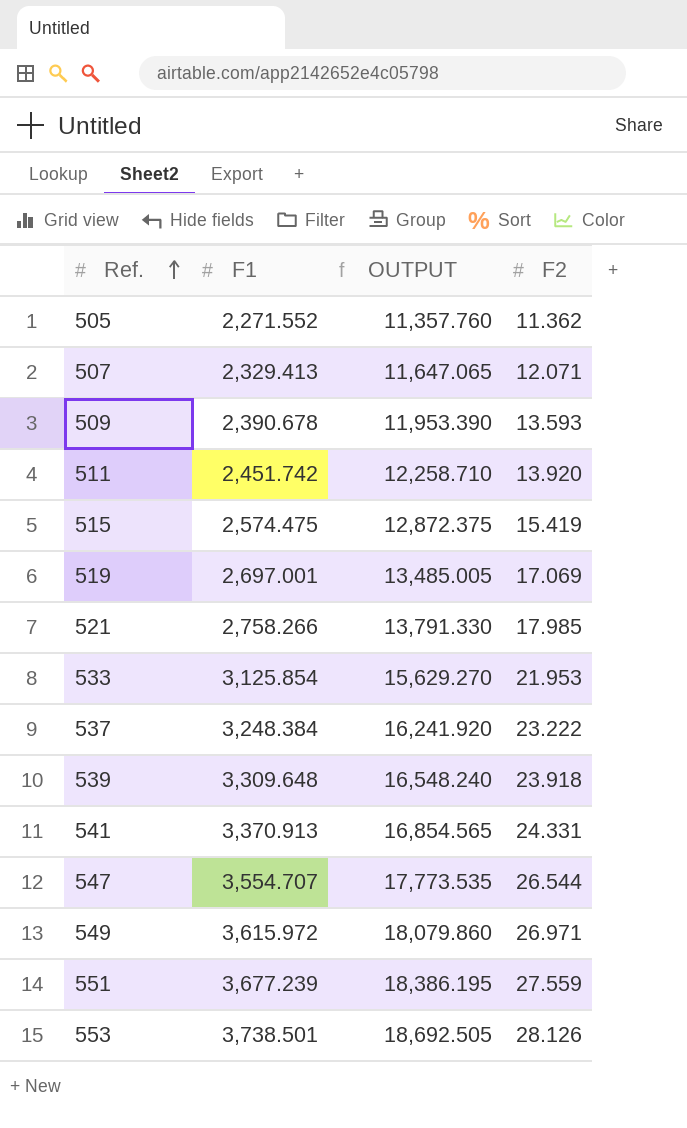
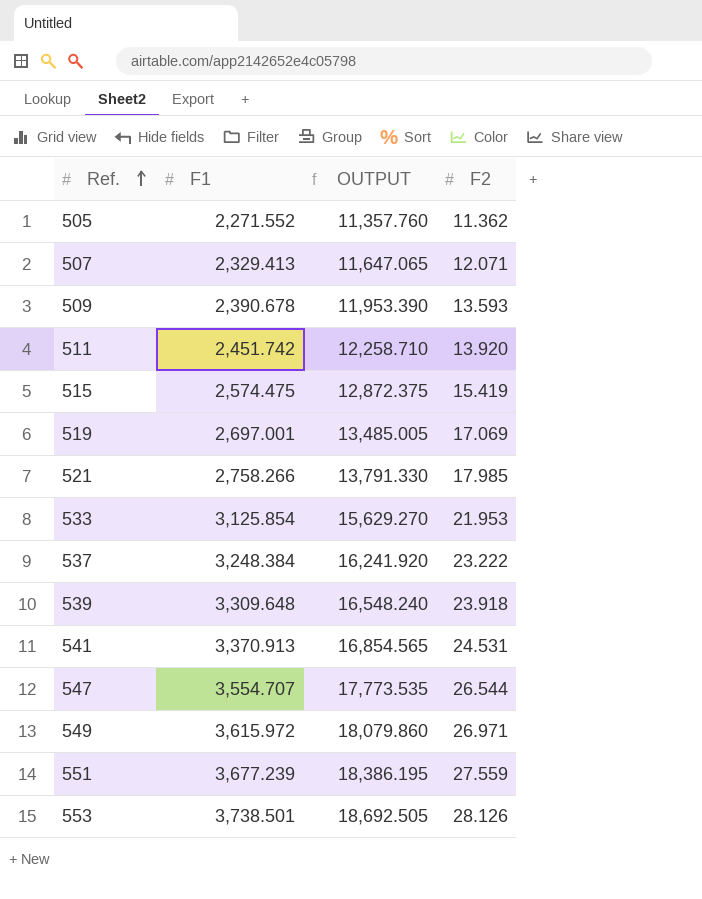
541 | F2: 24.331 -> 24.531

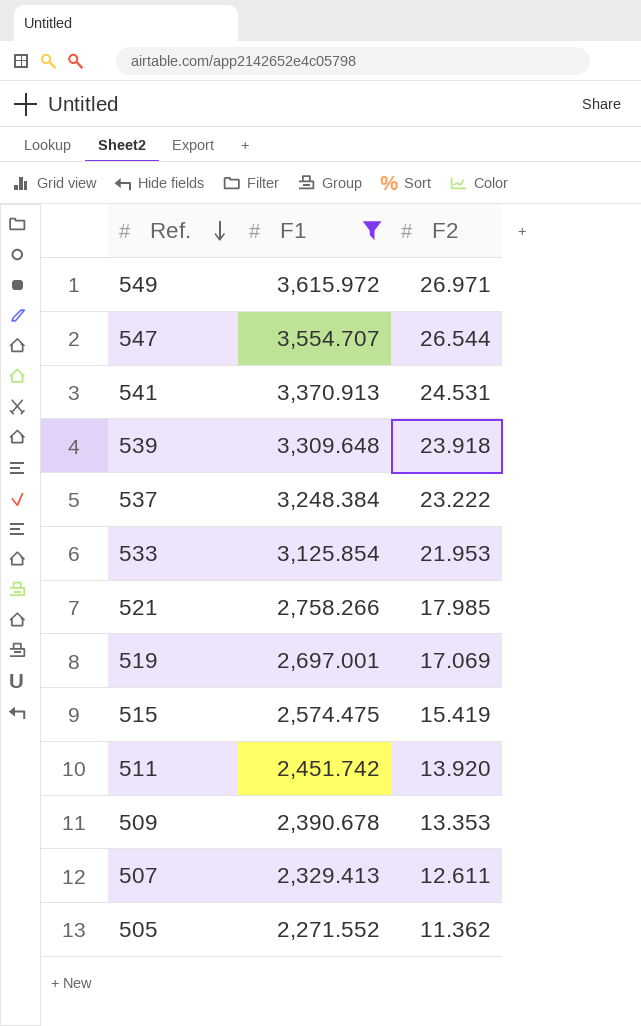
filter: none -> F1 <= 3,615.972
row order: Ref. ascending -> Ref. descending
column OUTPUT | formula: [F1] * 5 -> none
509 | F2: 13.593 -> 13.353
507 | F2: 12.071 -> 12.611

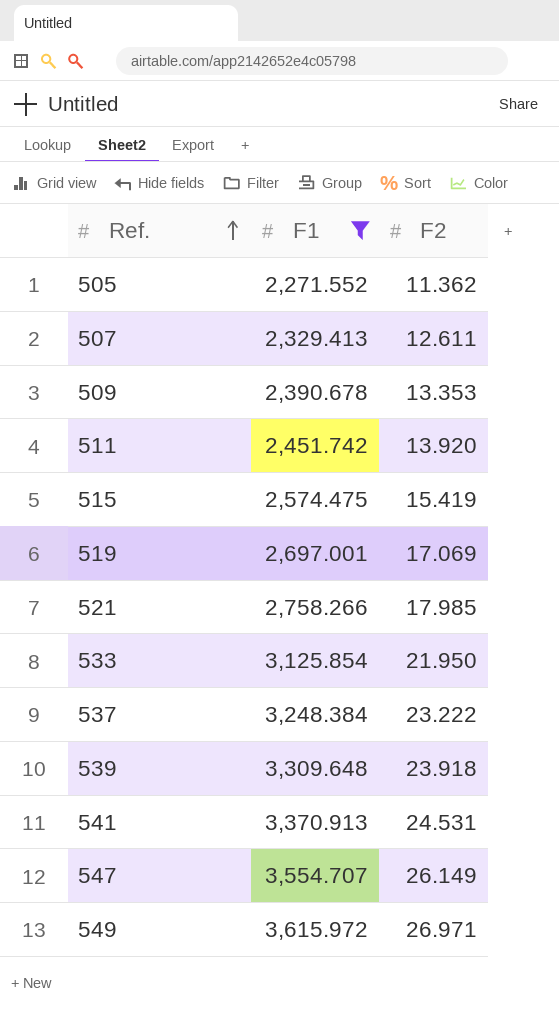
row order: Ref. descending -> Ref. ascending
533 | F2: 21.953 -> 21.950
547 | F2: 26.544 -> 26.149

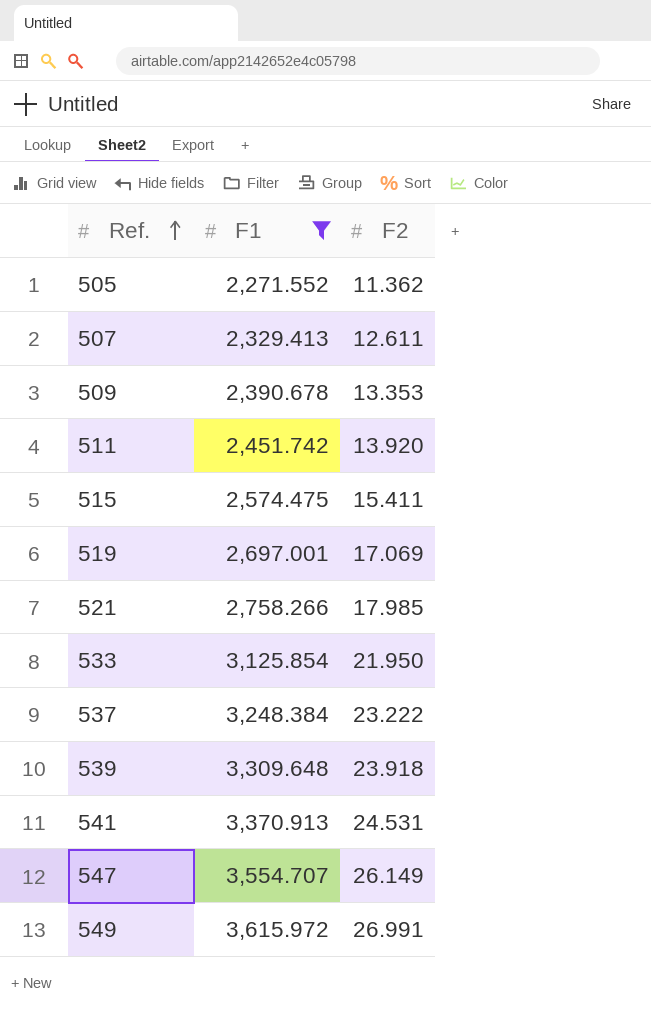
515 | F2: 15.419 -> 15.411
549 | F2: 26.971 -> 26.991

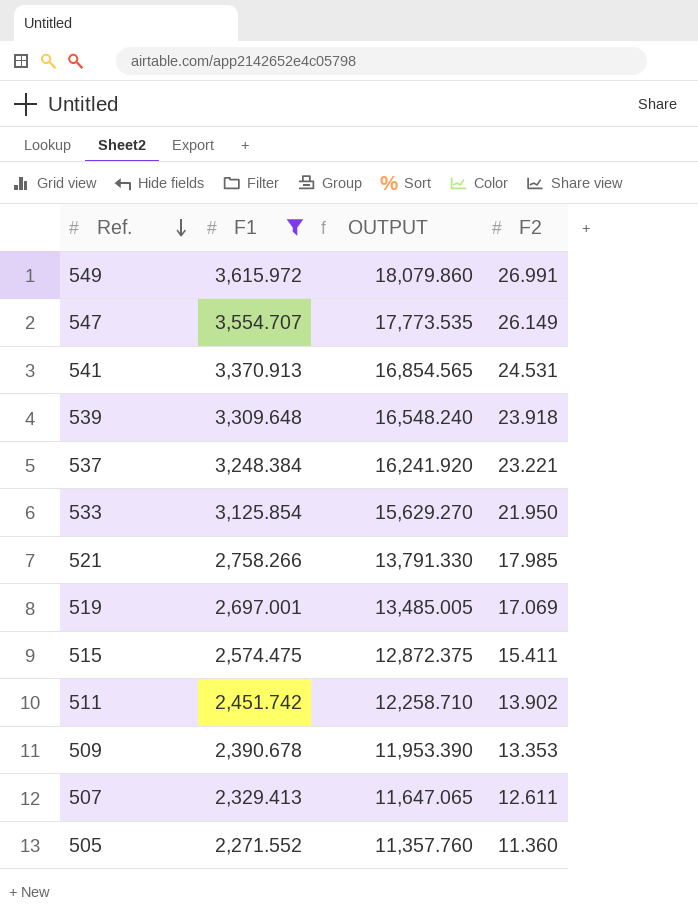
row order: Ref. ascending -> Ref. descending
column OUTPUT | formula: none -> [F1] * 5
537 | F2: 23.222 -> 23.221
511 | F2: 13.920 -> 13.902
505 | F2: 11.362 -> 11.360

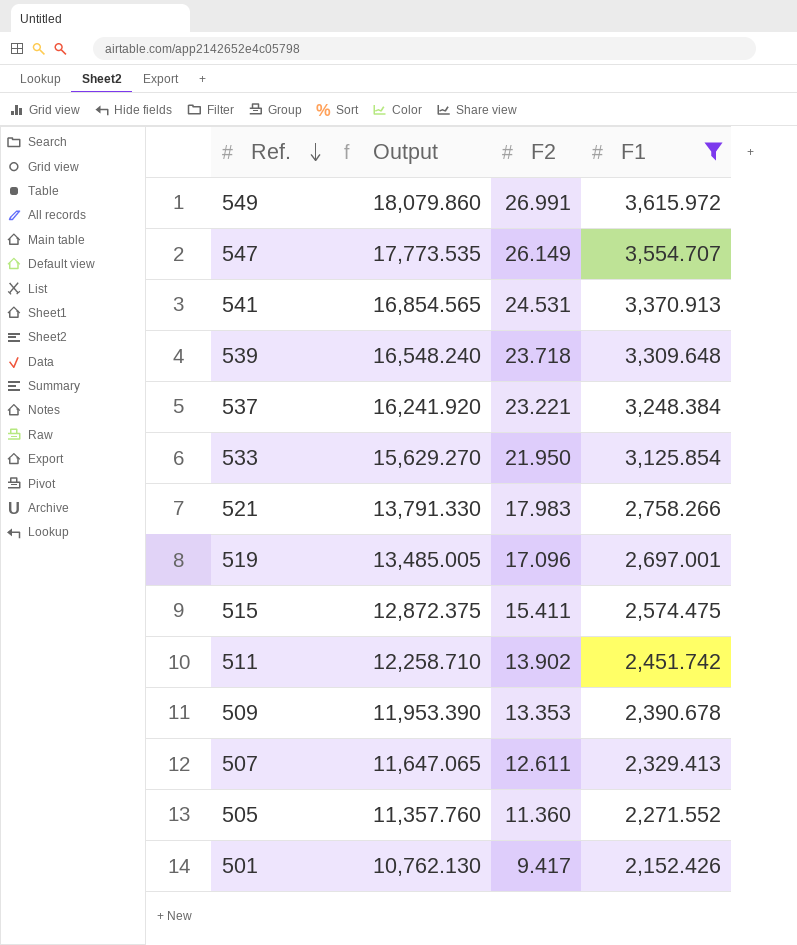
column name: OUTPUT -> Output
column F1 | position: 2 -> 4
539 | F2: 23.918 -> 23.718
521 | F2: 17.985 -> 17.983
519 | F2: 17.069 -> 17.096
row 501: none -> 10,762.130 | 9.417 | 2,152.426

